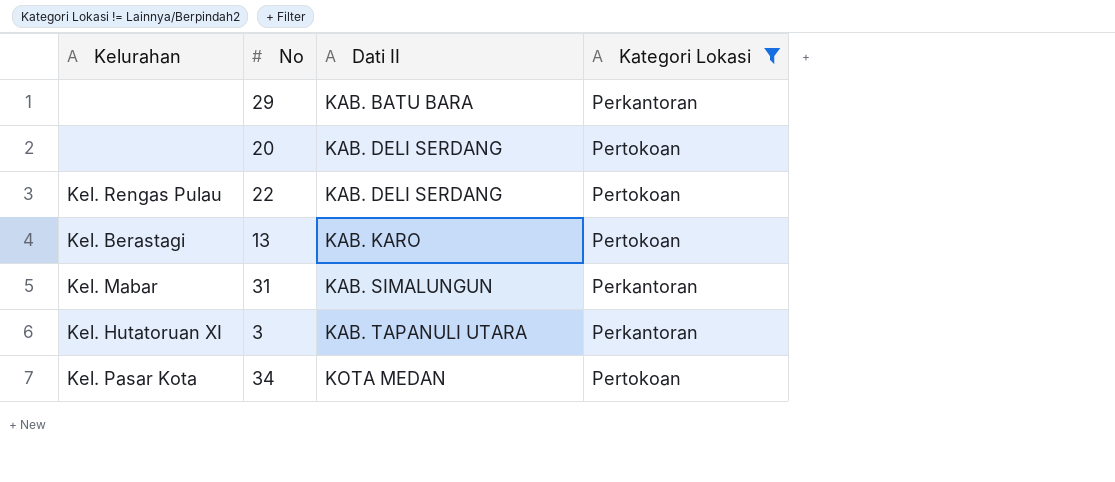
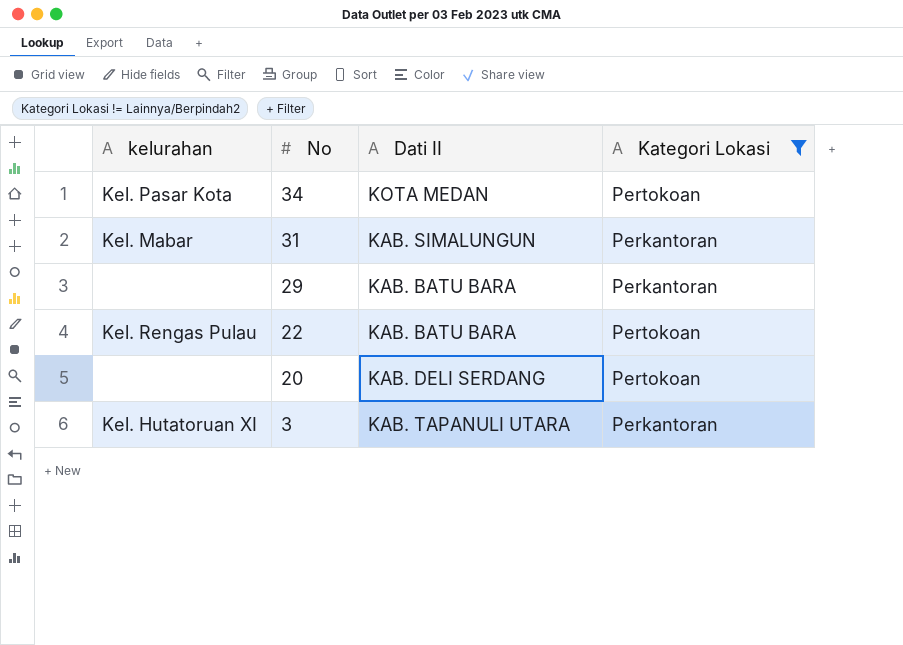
row order: Dati II ascending -> No descending
column name: Kelurahan -> kelurahan
row 13: Kel. Berastagi | KAB. KARO | Pertokoan -> none
22 | Dati II: KAB. DELI SERDANG -> KAB. BATU BARA

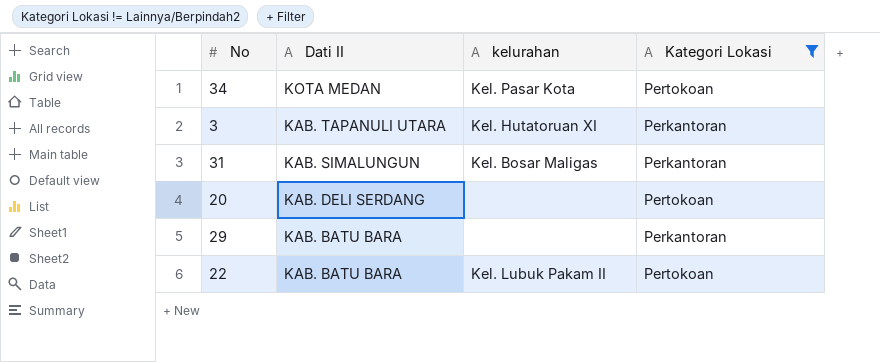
row order: No descending -> Dati II descending
column kelurahan | position: 1 -> 3
31 | kelurahan: Kel. Mabar -> Kel. Bosar Maligas
22 | kelurahan: Kel. Rengas Pulau -> Kel. Lubuk Pakam II

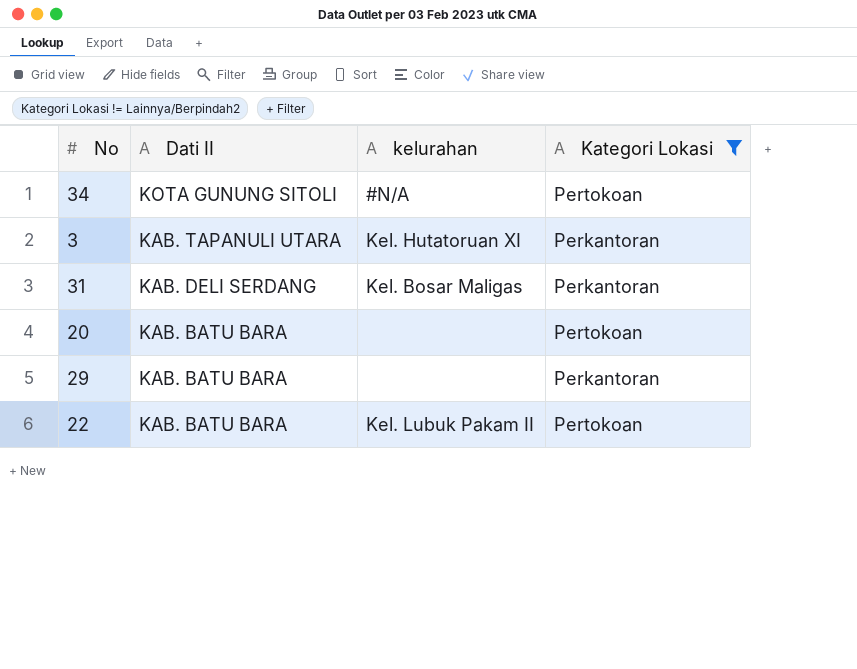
34 | Dati II: KOTA MEDAN -> KOTA GUNUNG SITOLI
34 | kelurahan: Kel. Pasar Kota -> #N/A
31 | Dati II: KAB. SIMALUNGUN -> KAB. DELI SERDANG
20 | Dati II: KAB. DELI SERDANG -> KAB. BATU BARA

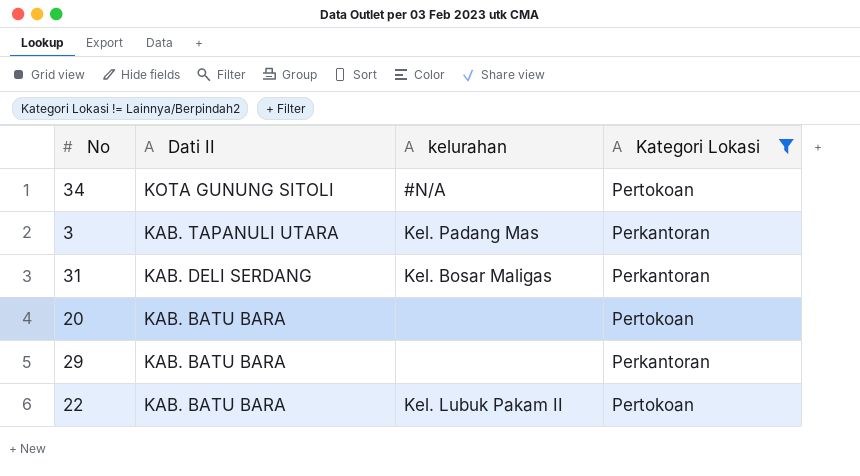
3 | kelurahan: Kel. Hutatoruan XI -> Kel. Padang Mas

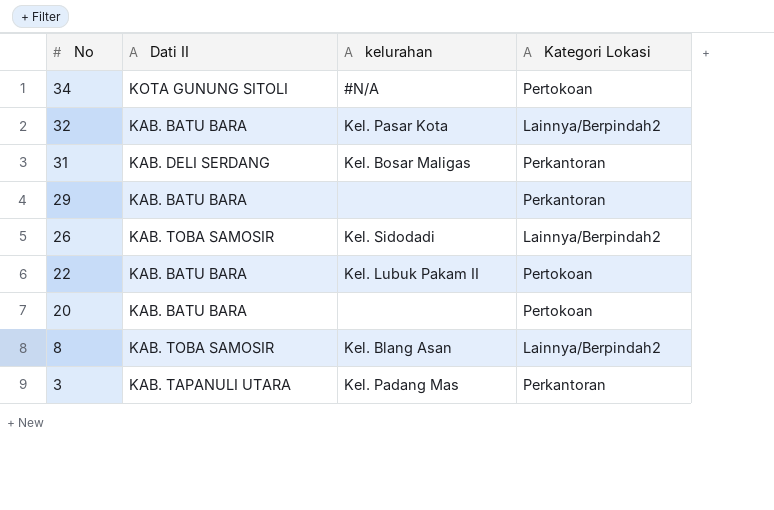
filter: Kategori Lokasi != Lainnya/Berpindah2 -> none
row order: Dati II descending -> No descending

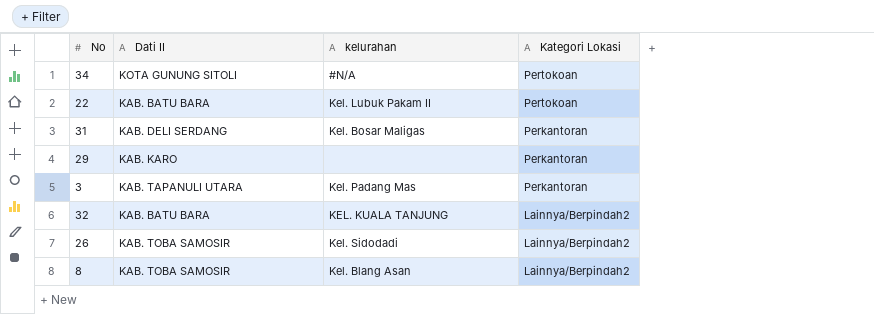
row order: No descending -> Kategori Lokasi descending
row 20: KAB. BATU BARA | none | Pertokoan -> none
29 | Dati II: KAB. BATU BARA -> KAB. KARO
32 | kelurahan: Kel. Pasar Kota -> KEL. KUALA TANJUNG

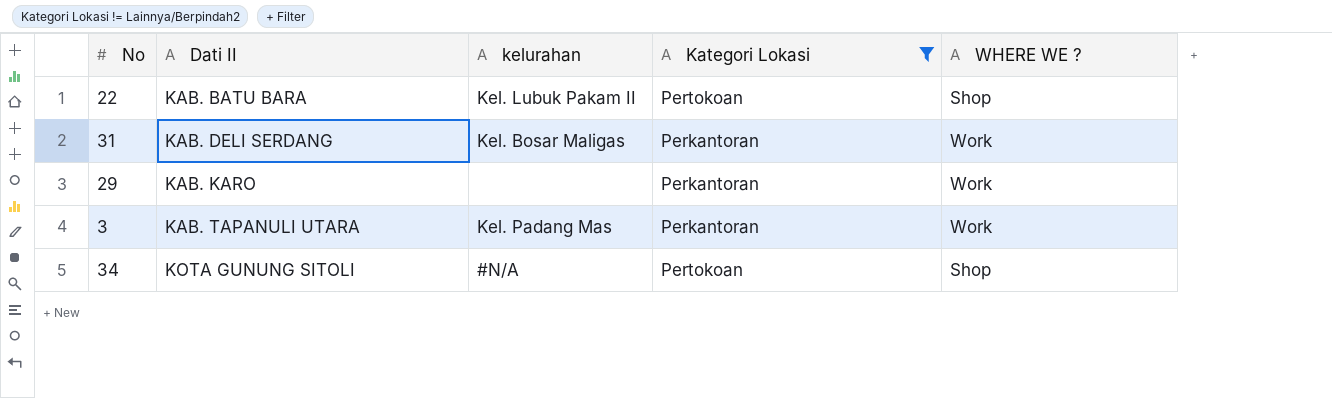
filter: none -> Kategori Lokasi != Lainnya/Berpindah2
row order: Kategori Lokasi descending -> Dati II ascending
column WHERE WE ? | position: none -> 5

